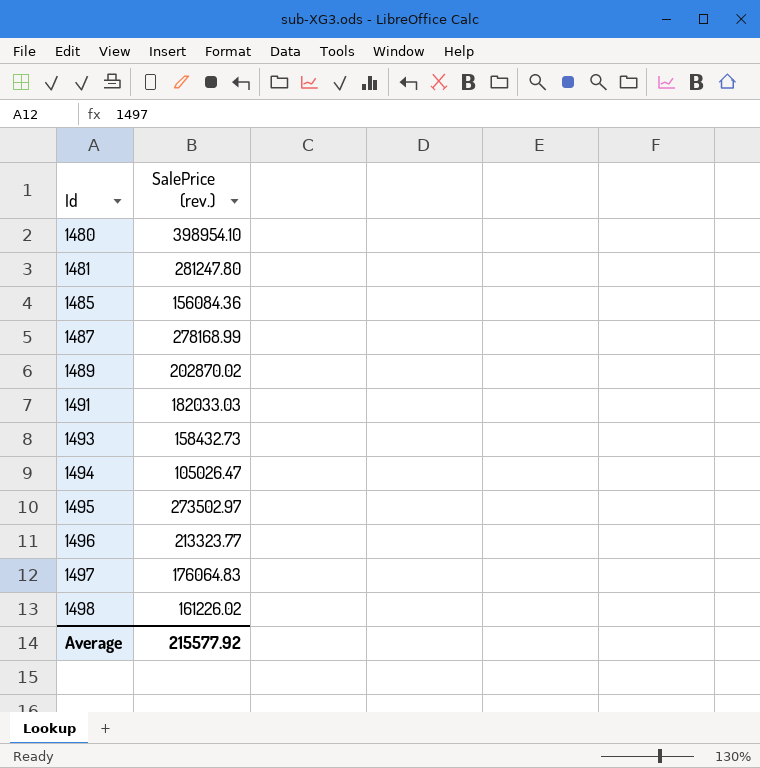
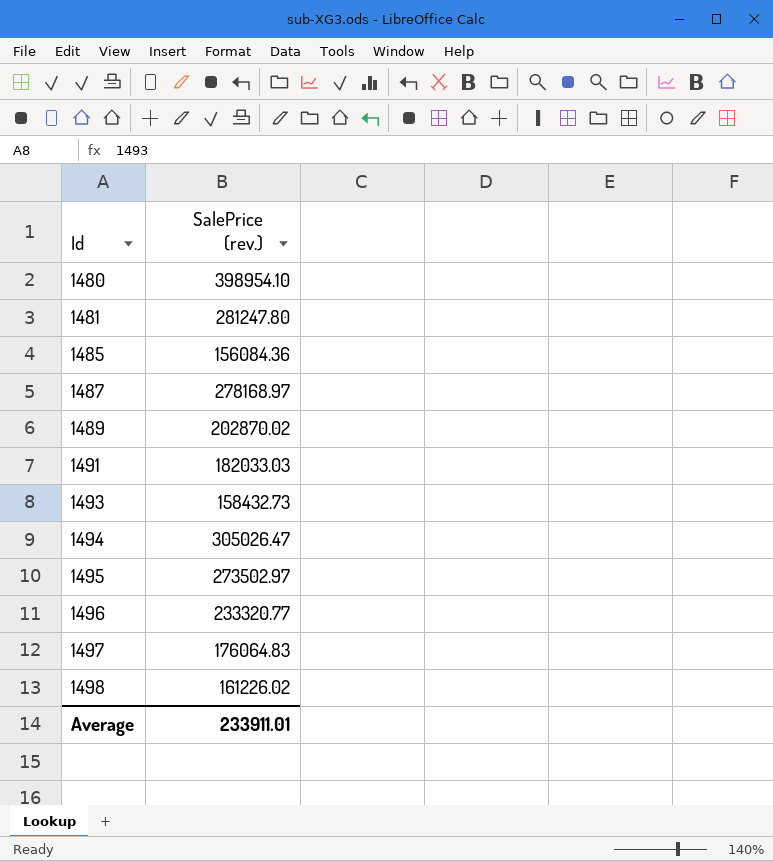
1487 | SalePrice (rev.): 278168.99 -> 278168.97
1494 | SalePrice (rev.): 105026.47 -> 305026.47
1496 | SalePrice (rev.): 213323.77 -> 233320.77
Average | SalePrice (rev.): 215577.92 -> 233911.01

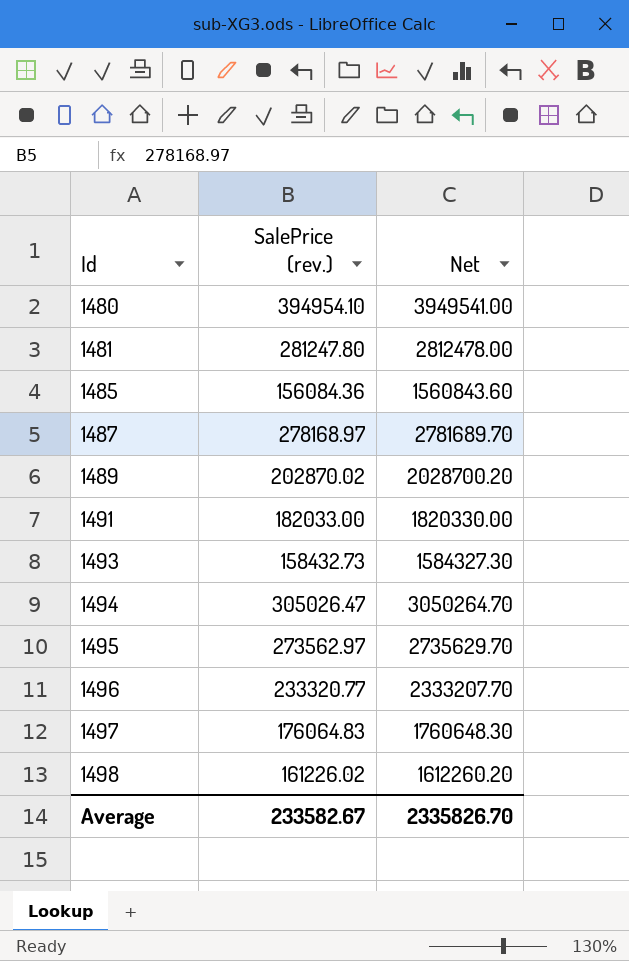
column Net | formula: none -> [SalePrice (rev.)] * 10
1480 | SalePrice (rev.): 398954.10 -> 394954.10
1491 | SalePrice (rev.): 182033.03 -> 182033.00
1495 | SalePrice (rev.): 273502.97 -> 273562.97
Average | SalePrice (rev.): 233911.01 -> 233582.67

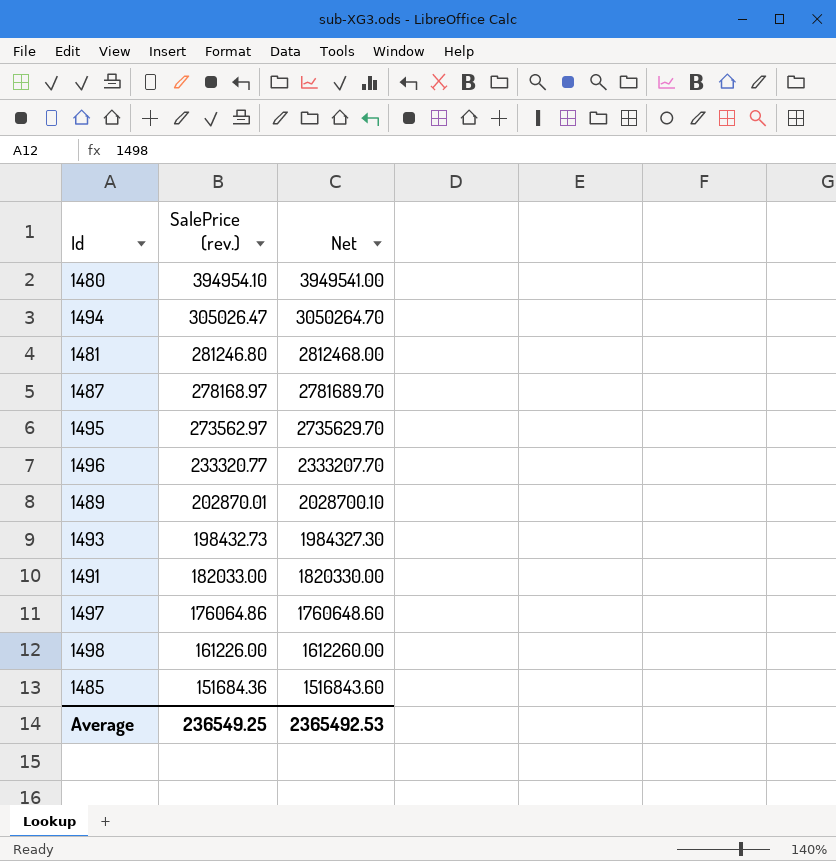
row order: Id ascending -> SalePrice (rev.) descending
1481 | SalePrice (rev.): 281247.80 -> 281246.80
1481 | Net: 2812478.00 -> 2812468.00
1489 | SalePrice (rev.): 202870.02 -> 202870.01
1489 | Net: 2028700.20 -> 2028700.10
1493 | SalePrice (rev.): 158432.73 -> 198432.73
1493 | Net: 1584327.30 -> 1984327.30
1497 | SalePrice (rev.): 176064.83 -> 176064.86
1497 | Net: 1760648.30 -> 1760648.60
1498 | SalePrice (rev.): 161226.02 -> 161226.00
1498 | Net: 1612260.20 -> 1612260.00
1485 | SalePrice (rev.): 156084.36 -> 151684.36
1485 | Net: 1560843.60 -> 1516843.60
Average | SalePrice (rev.): 233582.67 -> 236549.25
Average | Net: 2335826.70 -> 2365492.53

